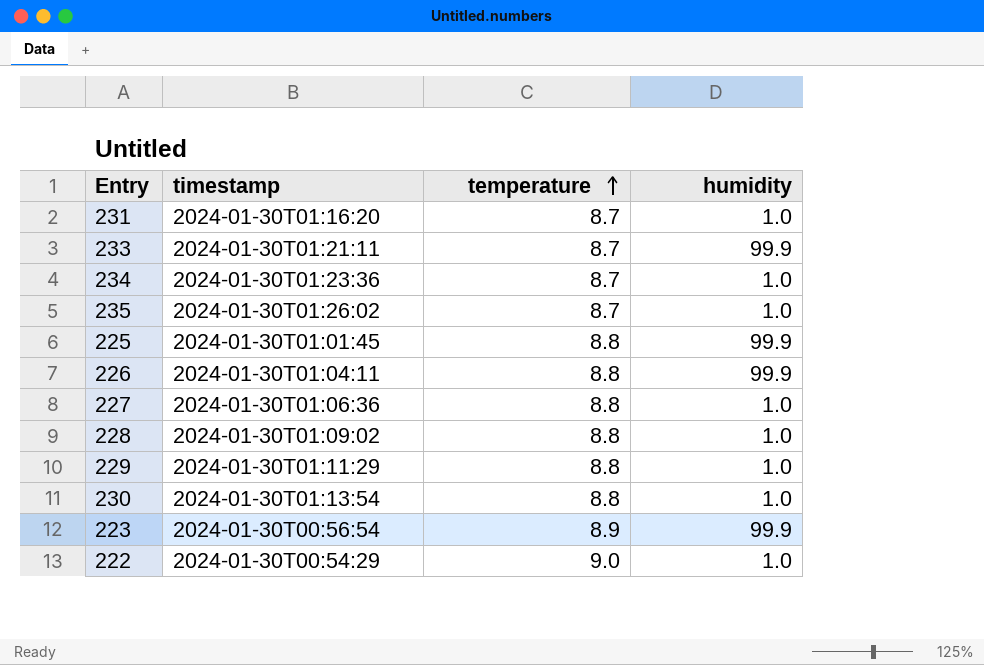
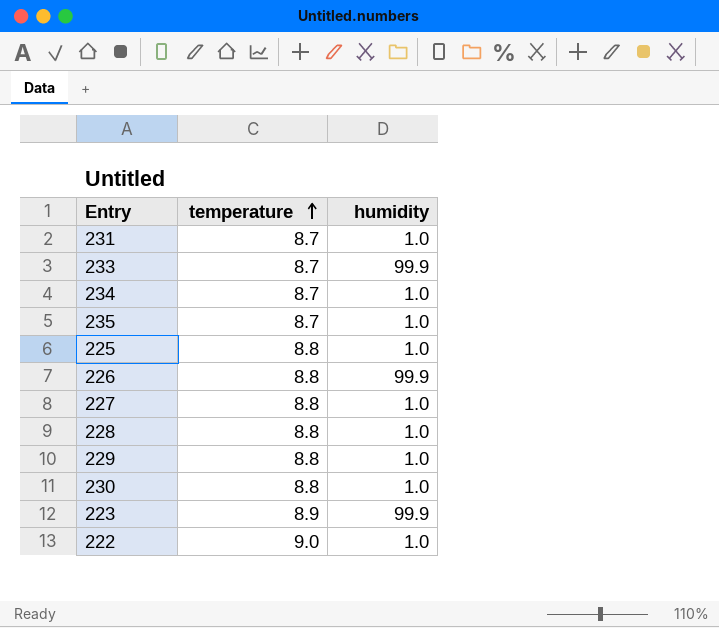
column timestamp | position: 2 -> none
225 | humidity: 99.9 -> 1.0

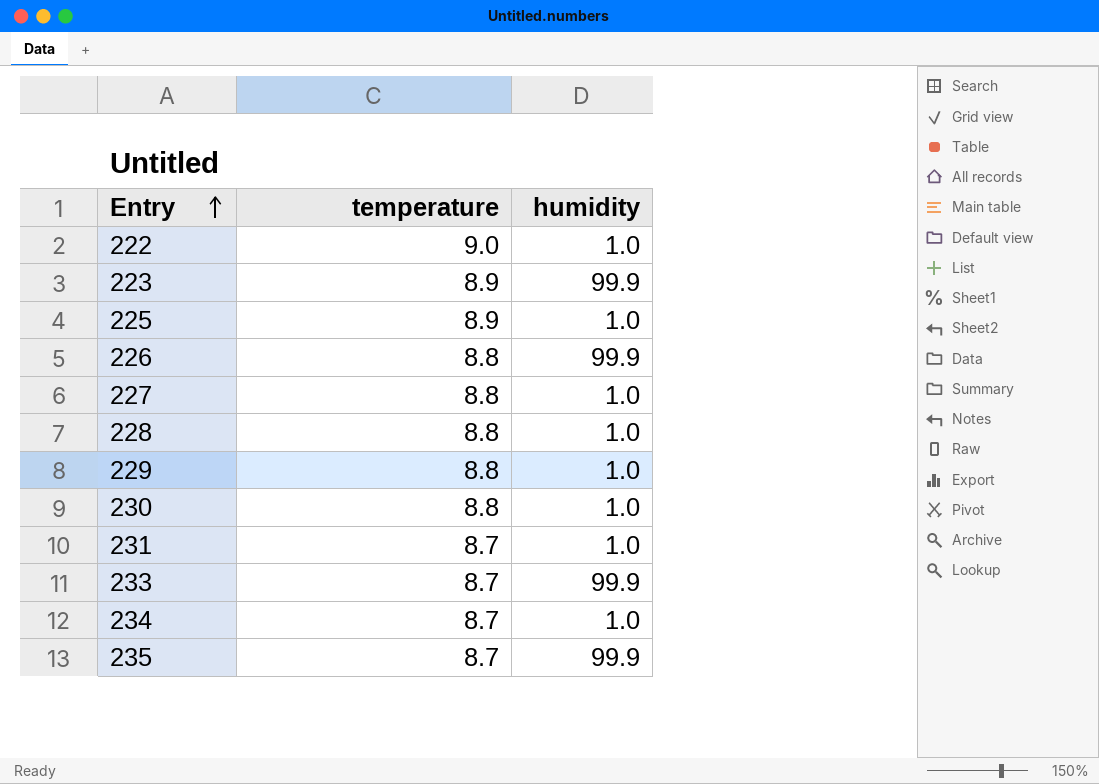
row order: temperature ascending -> Entry ascending
225 | temperature: 8.8 -> 8.9
235 | humidity: 1.0 -> 99.9

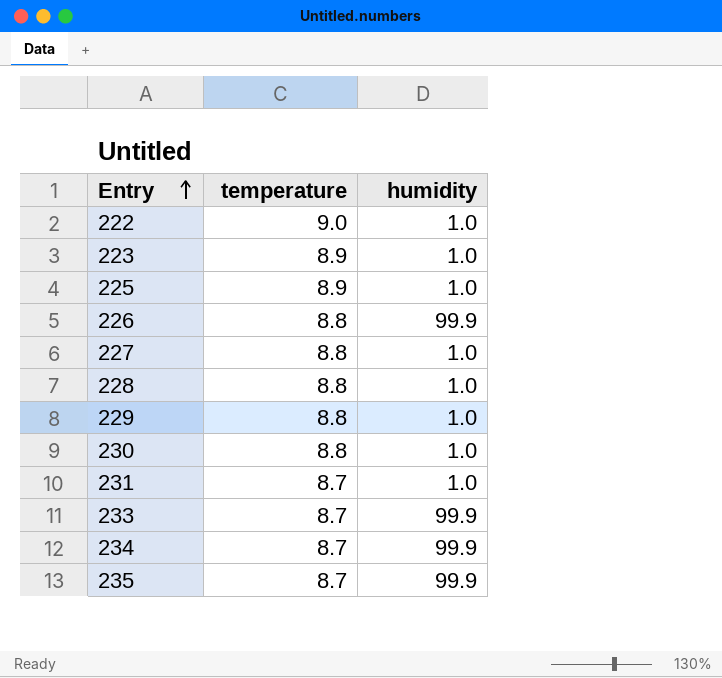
223 | humidity: 99.9 -> 1.0
234 | humidity: 1.0 -> 99.9

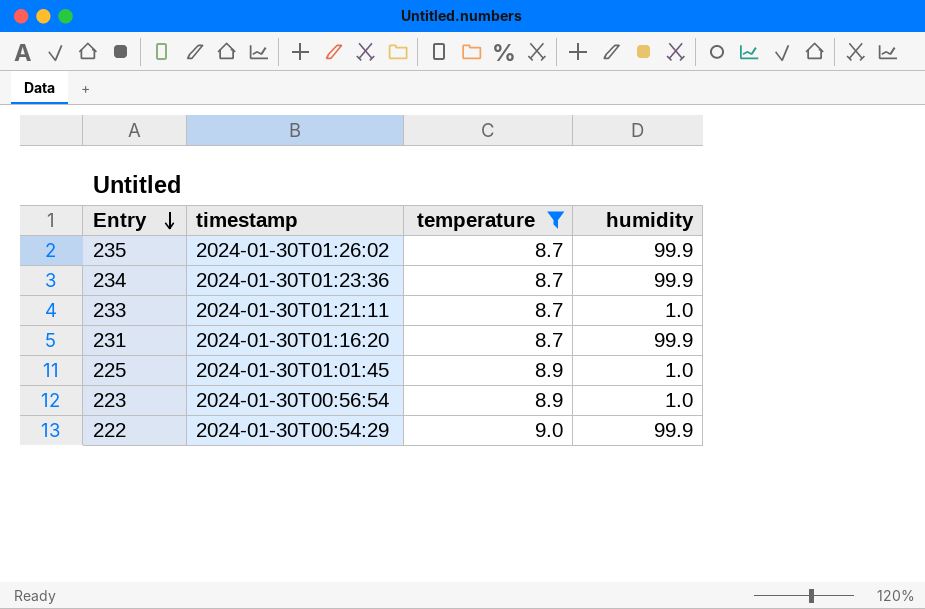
filter: none -> temperature != 8.8
row order: Entry ascending -> Entry descending
column timestamp | position: none -> 2
233 | humidity: 99.9 -> 1.0
231 | humidity: 1.0 -> 99.9
222 | humidity: 1.0 -> 99.9

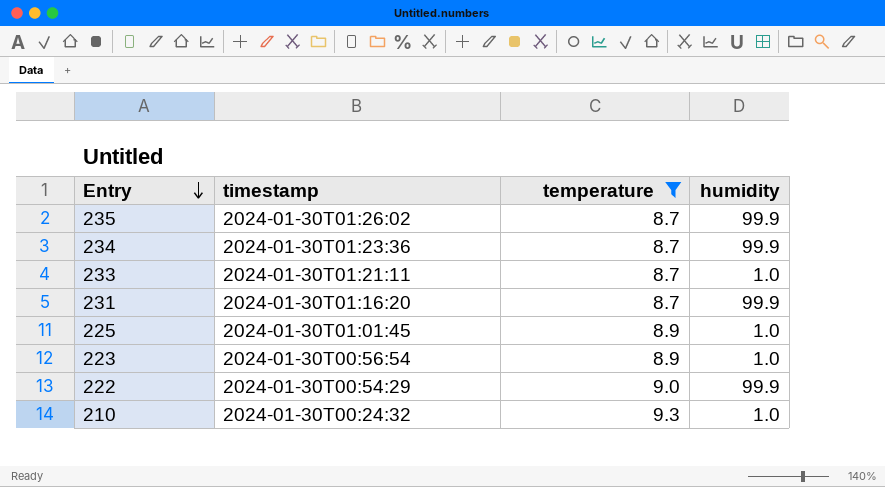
row 210: none -> 2024-01-30T00:24:32 | 9.3 | 1.0

